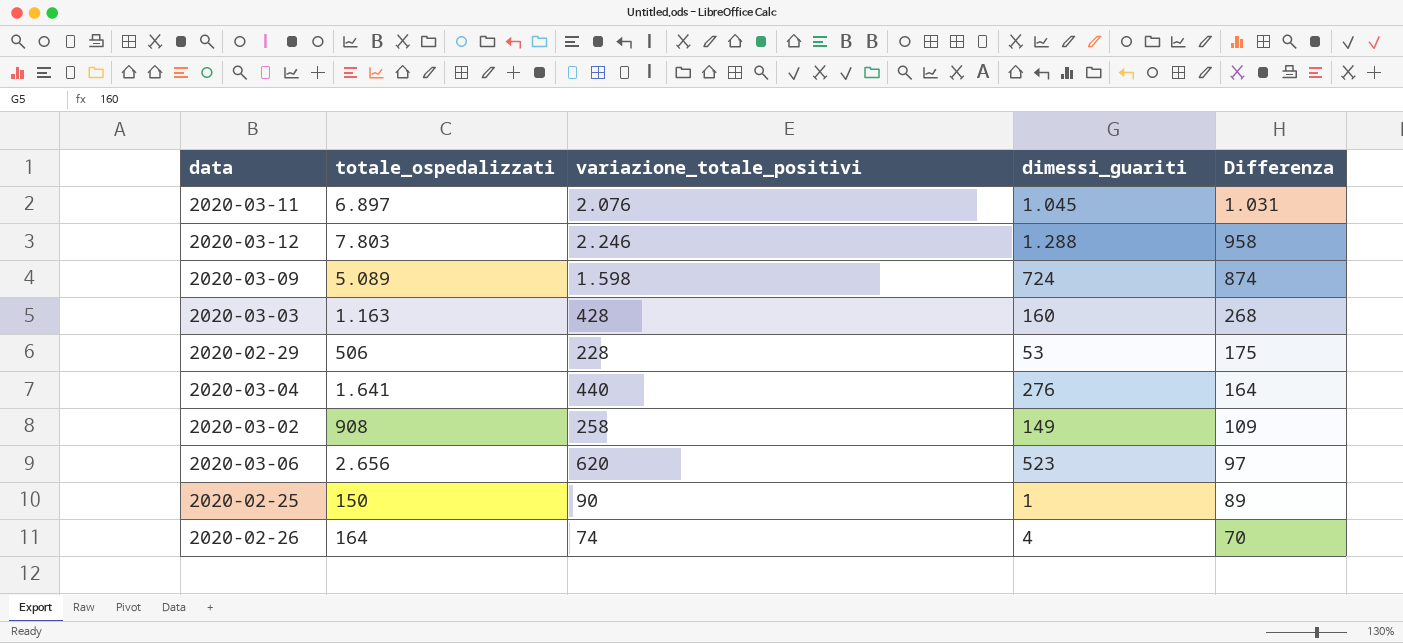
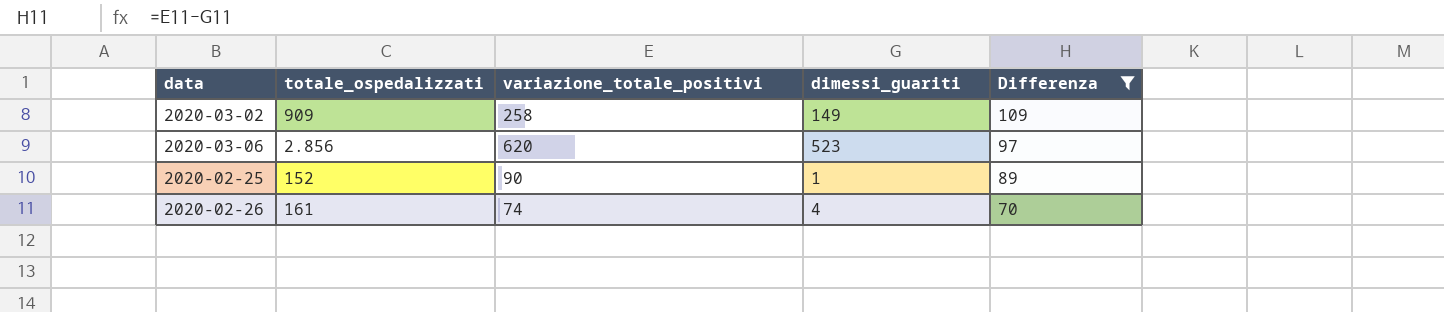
filter: none -> Differenza <= 109
2020-03-02 | totale_ospedalizzati: 908 -> 909
2020-03-06 | totale_ospedalizzati: 2.656 -> 2.856
2020-02-25 | totale_ospedalizzati: 150 -> 152
2020-02-26 | totale_ospedalizzati: 164 -> 161

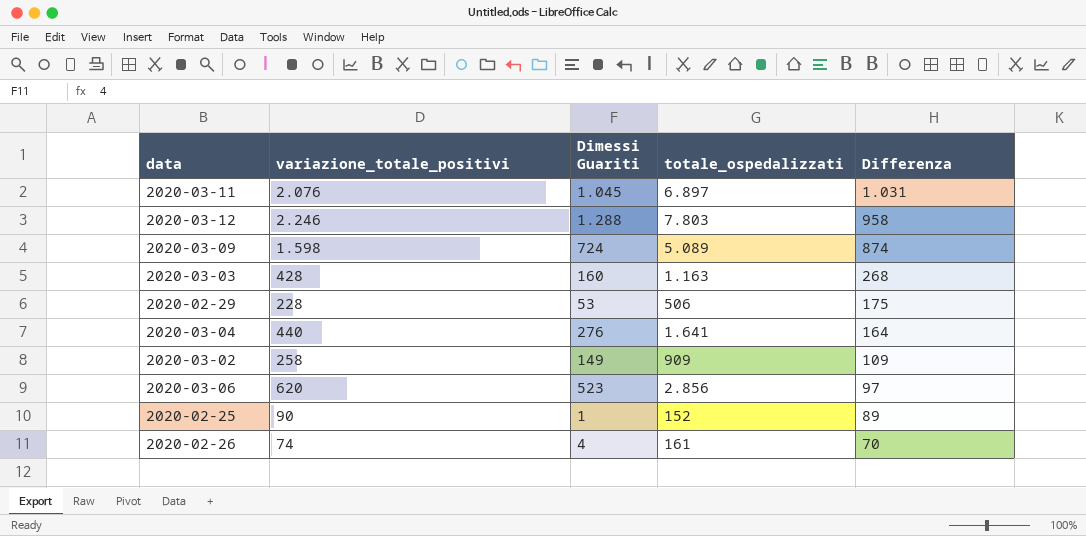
filter: Differenza <= 109 -> none
column name: dimessi_guariti -> Dimessi Guariti
column totale_ospedalizzati | position: 2 -> 4

